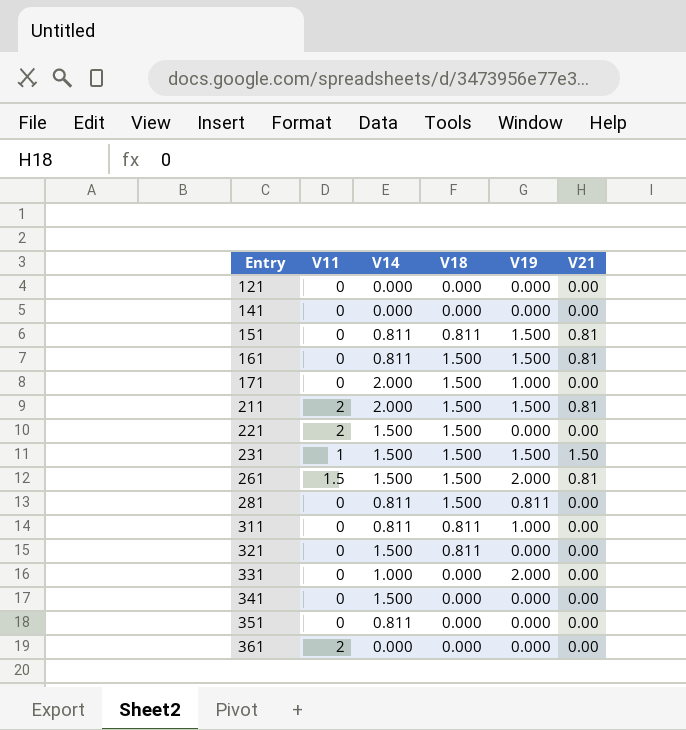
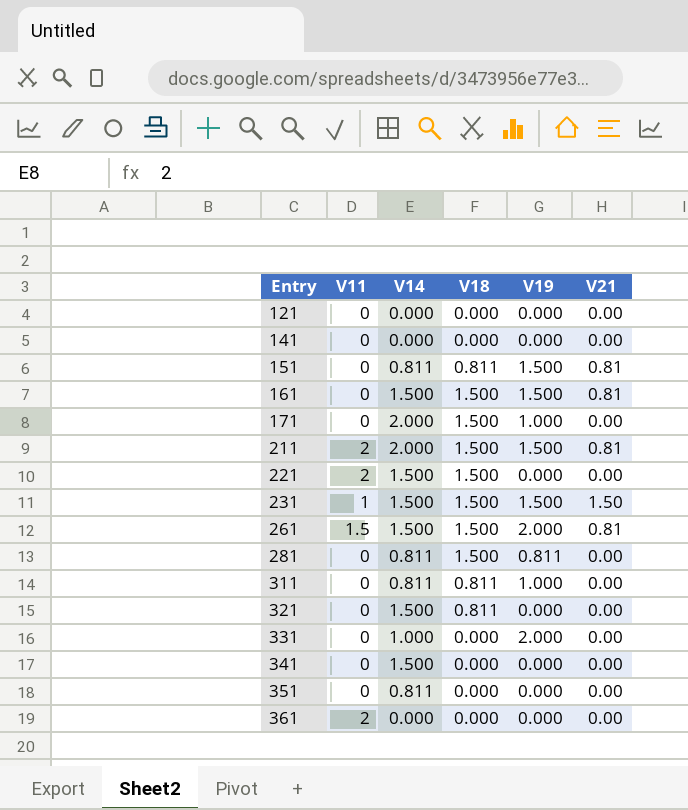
161 | V14: 0.811 -> 1.500

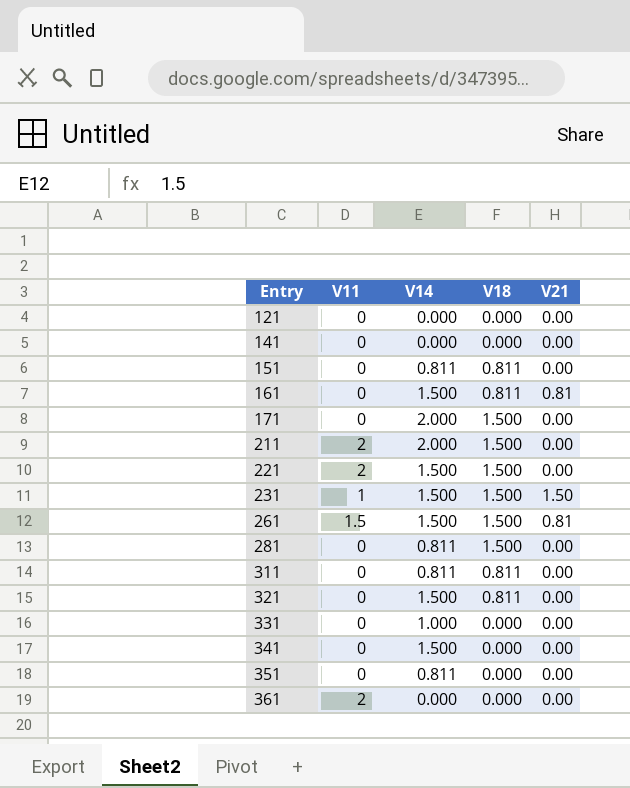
column V19 | position: 5 -> none
151 | V21: 0.81 -> 0.00
161 | V18: 1.500 -> 0.811
211 | V21: 0.81 -> 0.00

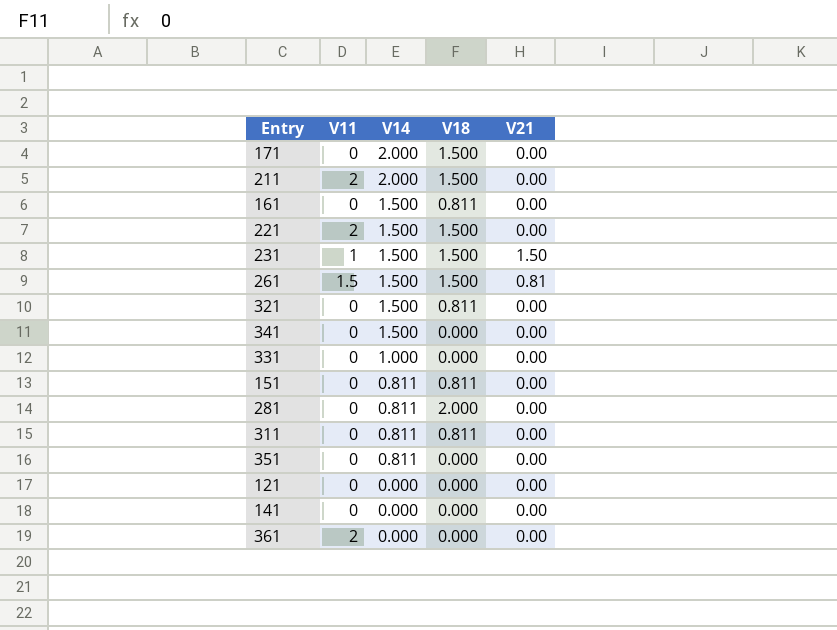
row order: Entry ascending -> V14 descending
161 | V21: 0.81 -> 0.00
281 | V18: 1.500 -> 2.000

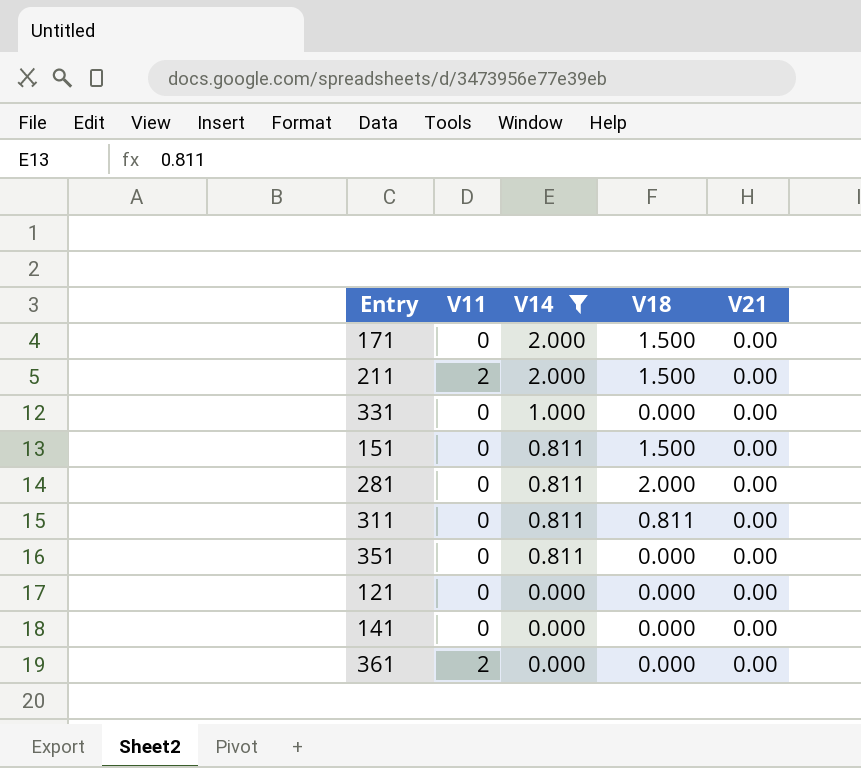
filter: none -> V14 != 1.500
151 | V18: 0.811 -> 1.500

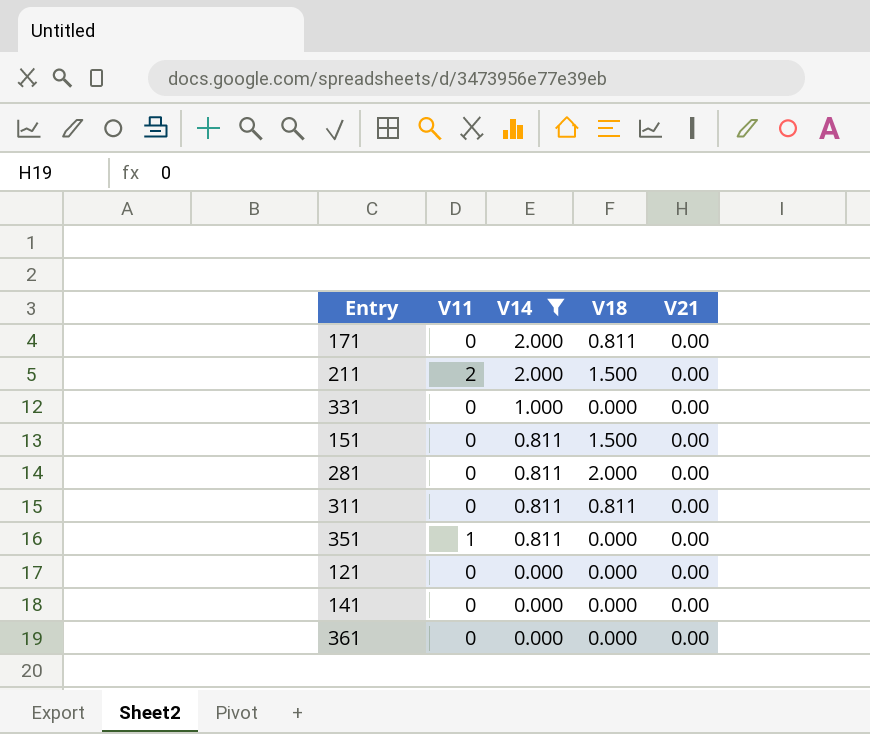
171 | V18: 1.500 -> 0.811
351 | V11: 0 -> 1
361 | V11: 2 -> 0

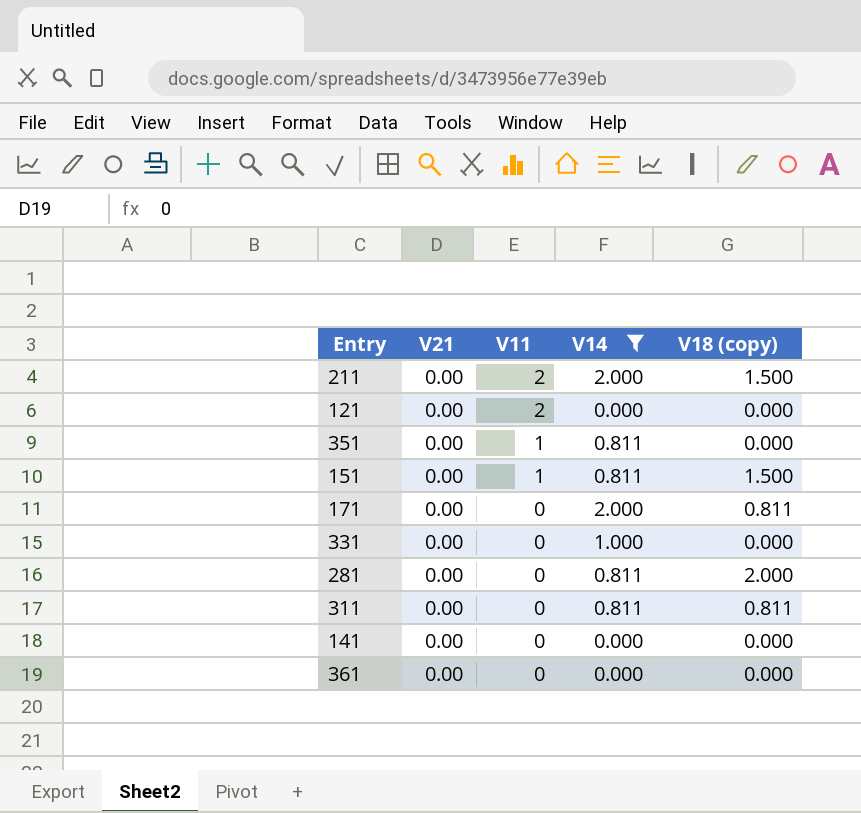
row order: V14 descending -> V11 descending
column V21 | position: 5 -> 2
column name: V18 -> V18 (copy)
121 | V11: 0 -> 2
151 | V11: 0 -> 1

